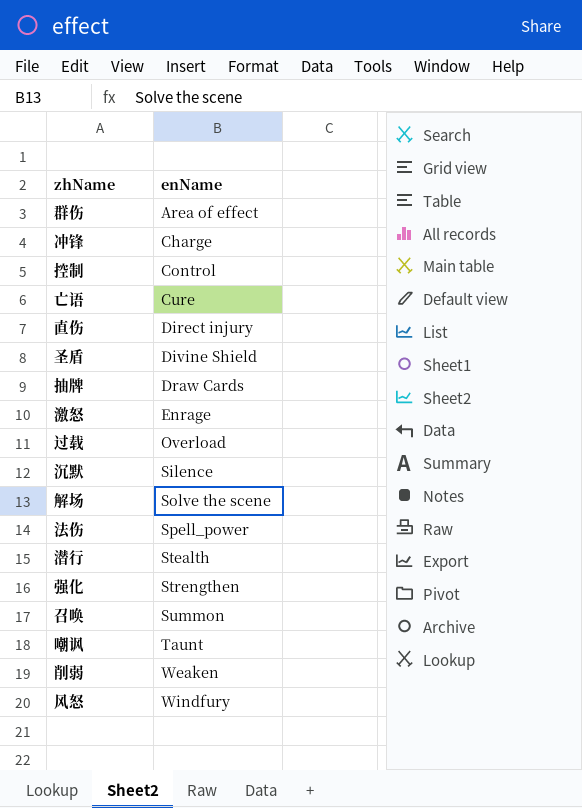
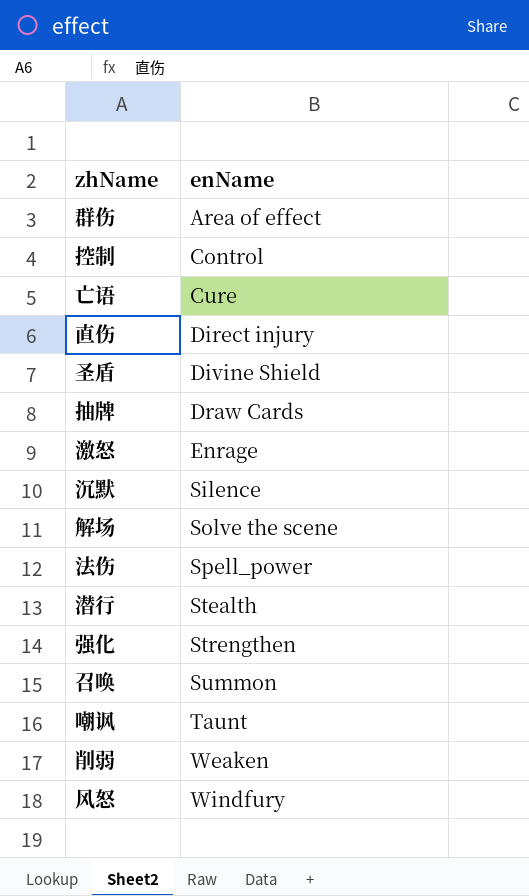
row 冲锋: Charge -> none
row 过载: Overload -> none

